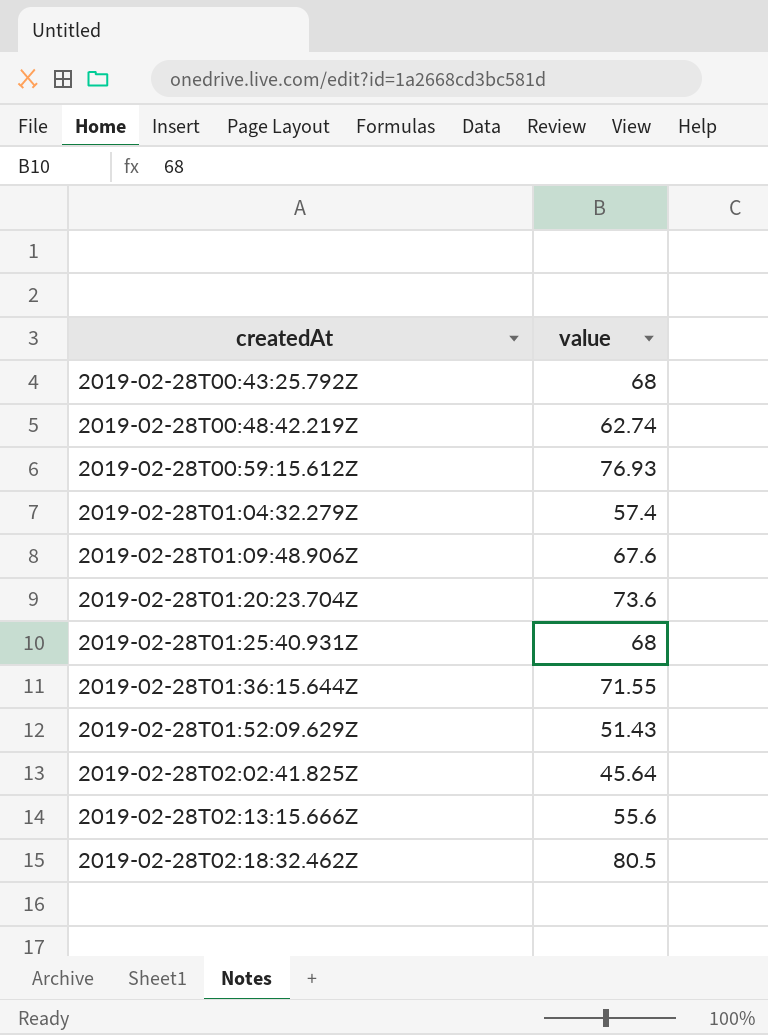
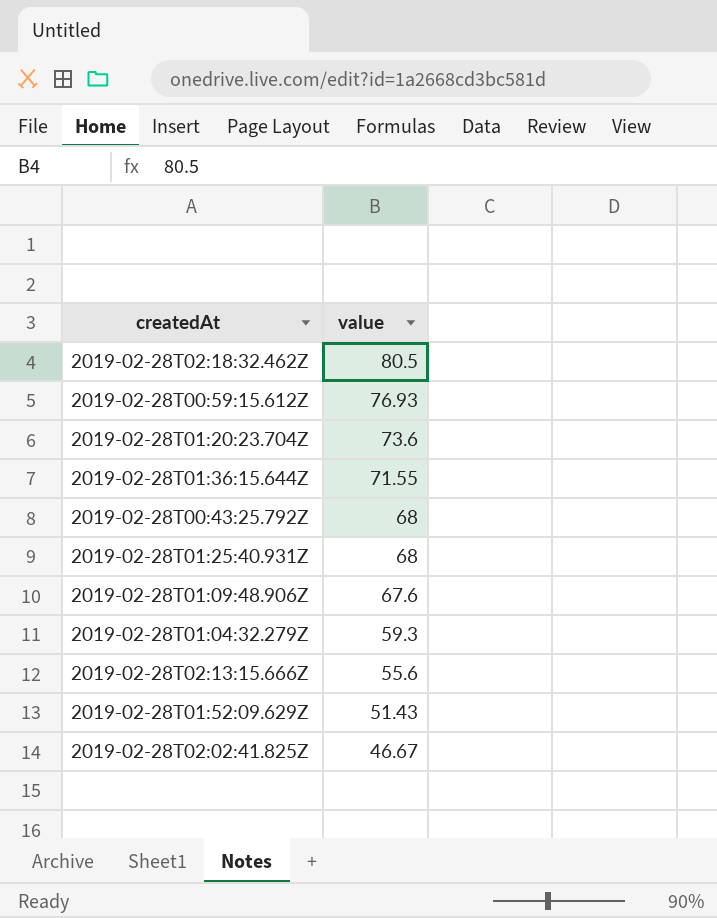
row order: createdAt ascending -> value descending
row 2019-02-28T00:48:42.219Z: 62.74 -> none
2019-02-28T01:04:32.279Z | value: 57.4 -> 59.3
2019-02-28T02:02:41.825Z | value: 45.64 -> 46.67

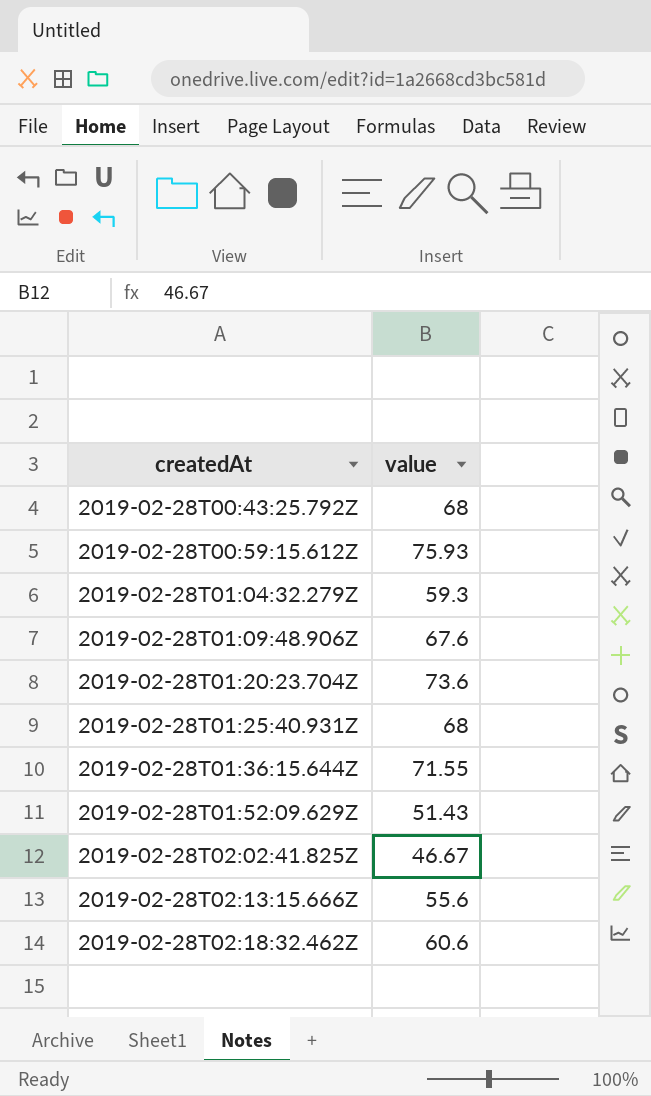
row order: value descending -> createdAt ascending
2019-02-28T00:59:15.612Z | value: 76.93 -> 75.93
2019-02-28T02:18:32.462Z | value: 80.5 -> 60.6

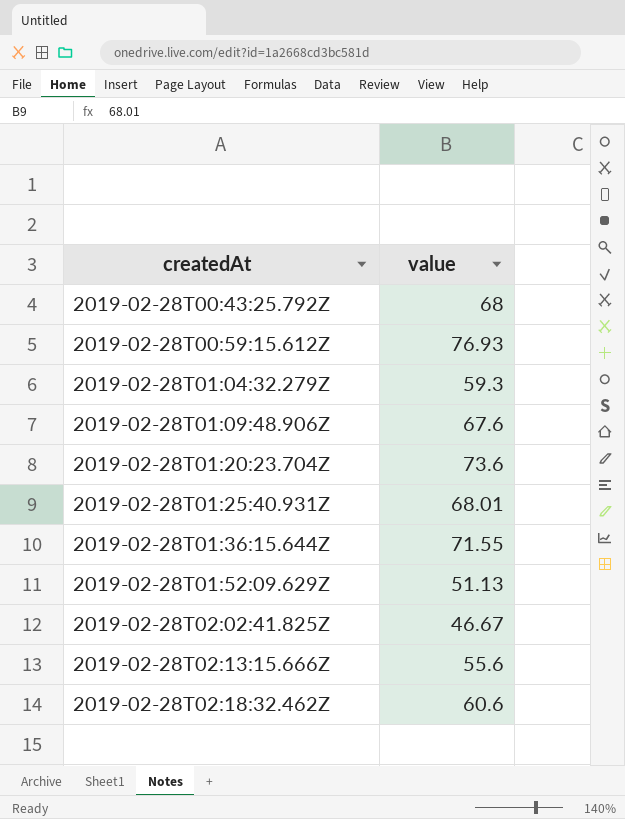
2019-02-28T00:59:15.612Z | value: 75.93 -> 76.93
2019-02-28T01:25:40.931Z | value: 68 -> 68.01
2019-02-28T01:52:09.629Z | value: 51.43 -> 51.13

